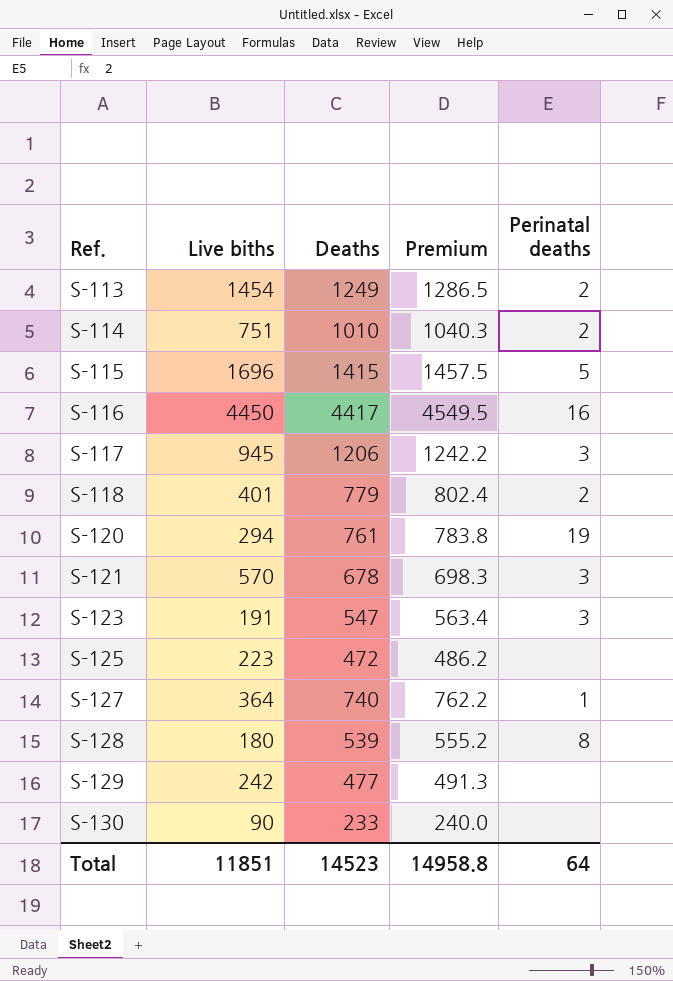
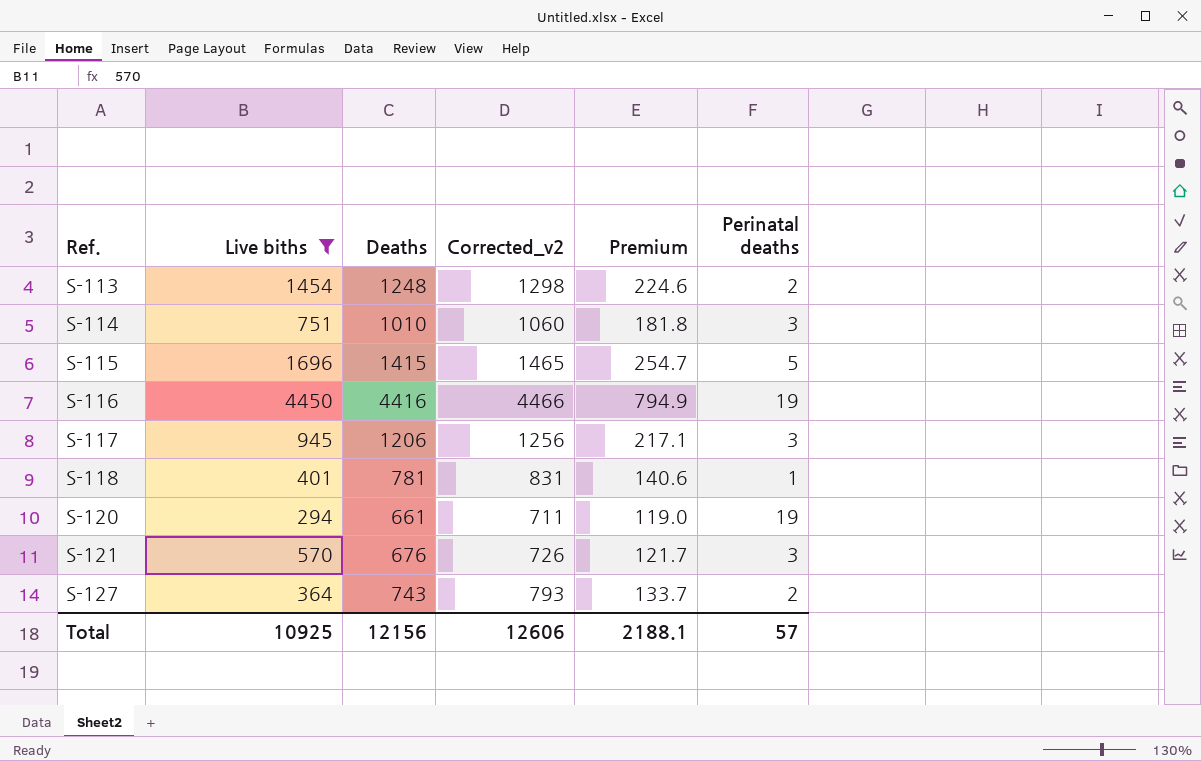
filter: none -> Live biths >= 294
column Corrected_v2 | formula: none -> [Deaths] + 50
column Premium | formula: [Deaths] * 1.03 -> [Deaths] * 0.18
S-113 | Deaths: 1249 -> 1248
S-114 | Perinatal deaths: 2 -> 3
S-116 | Deaths: 4417 -> 4416
S-116 | Perinatal deaths: 16 -> 19
S-118 | Deaths: 779 -> 781
S-118 | Perinatal deaths: 2 -> 1
S-120 | Deaths: 761 -> 661
S-121 | Deaths: 678 -> 676
S-127 | Deaths: 740 -> 743
S-127 | Perinatal deaths: 1 -> 2
Total | Live biths: 11851 -> 10925
Total | Deaths: 14523 -> 12156
Total | Premium: 14958.8 -> 2188.1
Total | Perinatal deaths: 64 -> 57

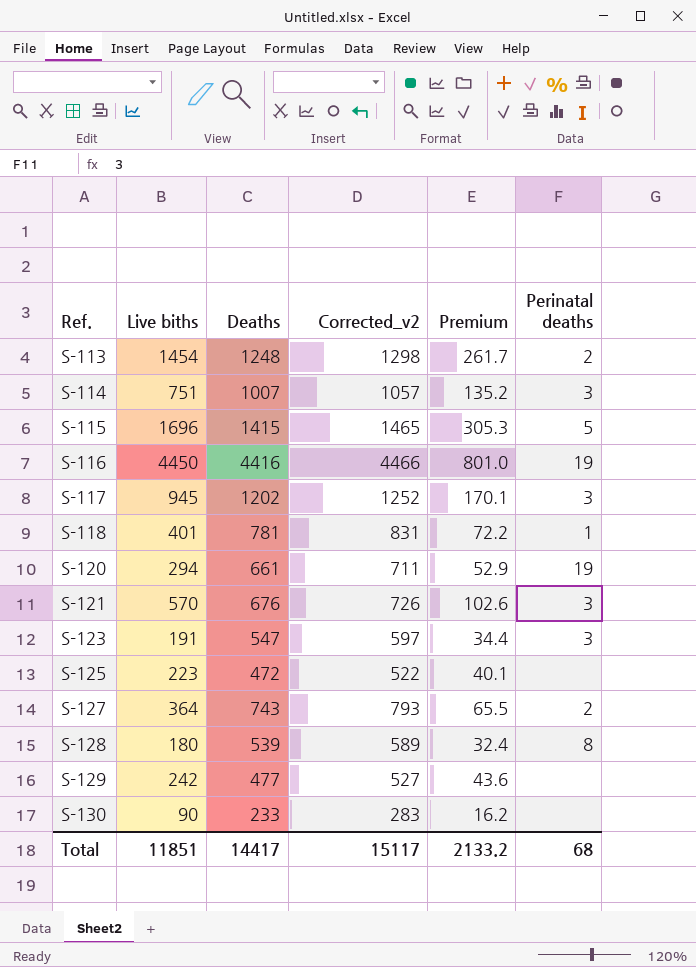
filter: Live biths >= 294 -> none
column Premium | formula: [Deaths] * 0.18 -> [Live biths] * 0.18
S-114 | Deaths: 1010 -> 1007
S-114 | Corrected_v2: 1060 -> 1057
S-117 | Deaths: 1206 -> 1202
S-117 | Corrected_v2: 1256 -> 1252
Total | Live biths: 10925 -> 11851
Total | Deaths: 12156 -> 14417
Total | Corrected_v2: 12606 -> 15117
Total | Premium: 2188.1 -> 2133.2
Total | Perinatal deaths: 57 -> 68

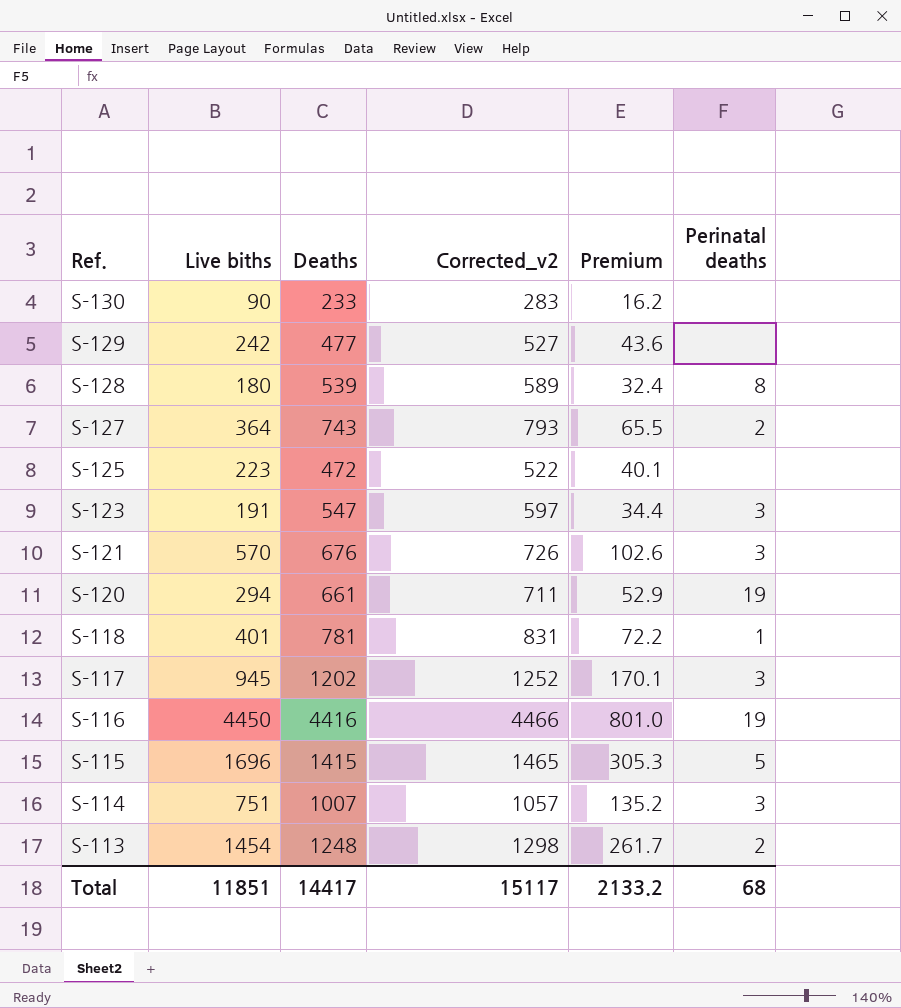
row order: Ref. ascending -> Ref. descending

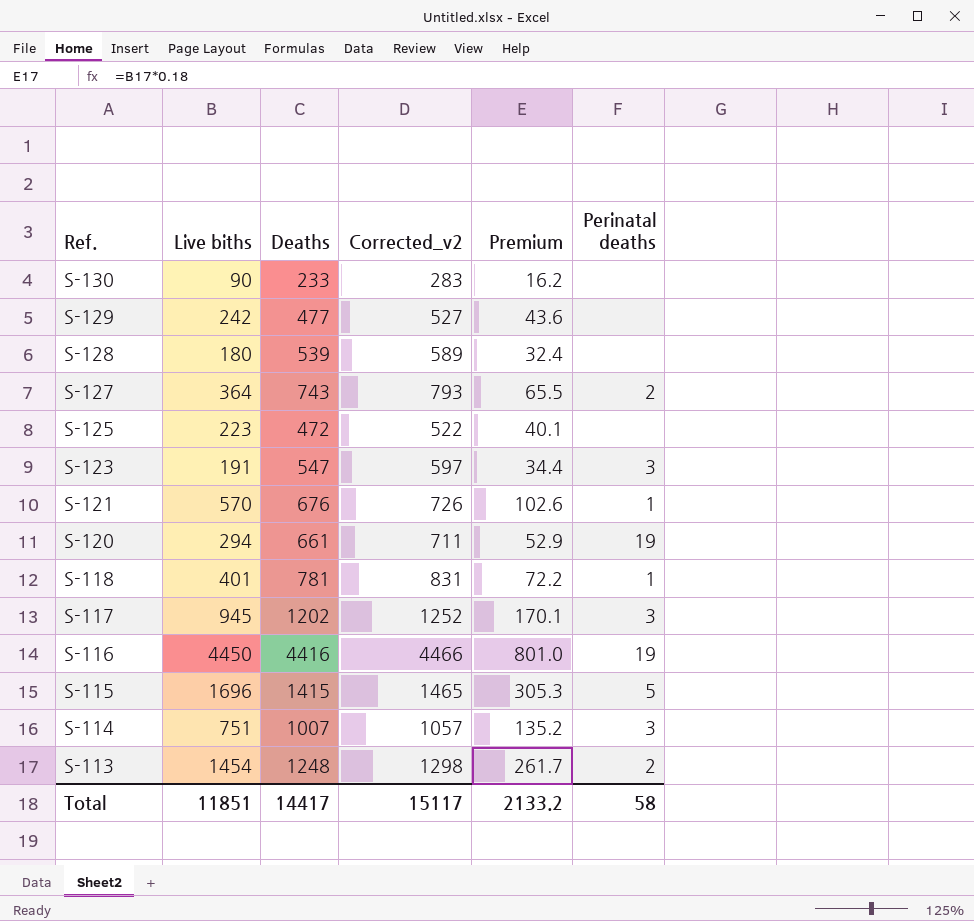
S-128 | Perinatal deaths: 8 -> none
S-121 | Perinatal deaths: 3 -> 1
Total | Perinatal deaths: 68 -> 58

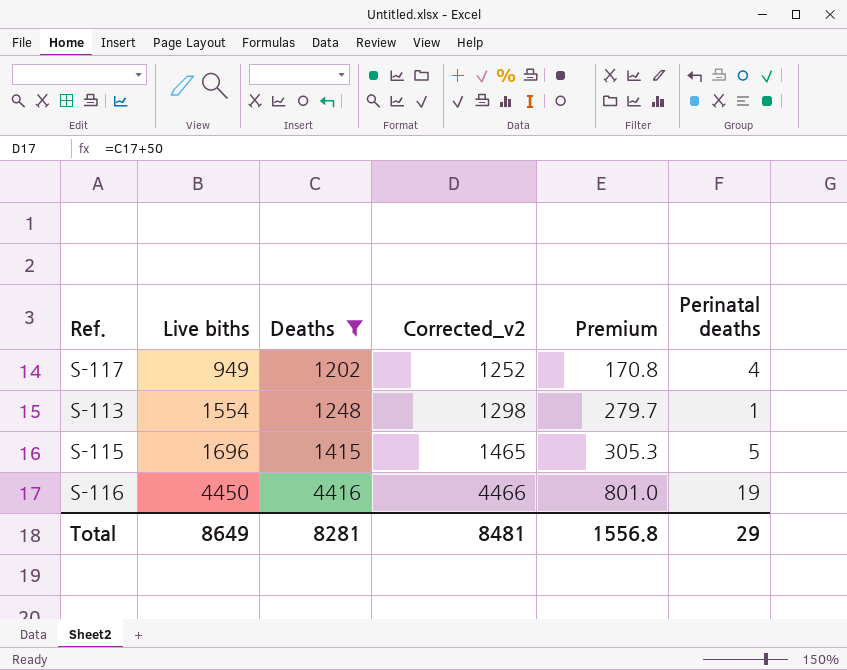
filter: none -> Deaths >= 1202
row order: Ref. descending -> Live biths ascending
S-117 | Live biths: 945 -> 949
S-117 | Premium: 170.1 -> 170.8
S-117 | Perinatal deaths: 3 -> 4
S-113 | Live biths: 1454 -> 1554
S-113 | Premium: 261.7 -> 279.7
S-113 | Perinatal deaths: 2 -> 1
Total | Live biths: 11851 -> 8649
Total | Deaths: 14417 -> 8281
Total | Corrected_v2: 15117 -> 8481
Total | Premium: 2133.2 -> 1556.8
Total | Perinatal deaths: 58 -> 29

